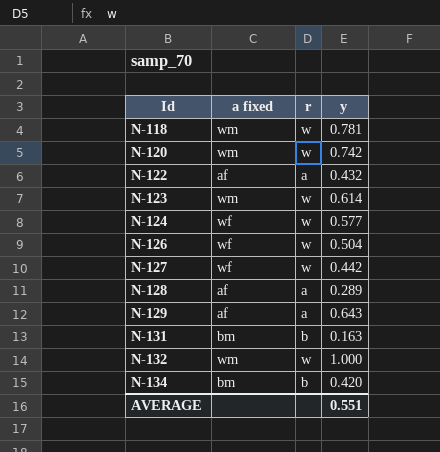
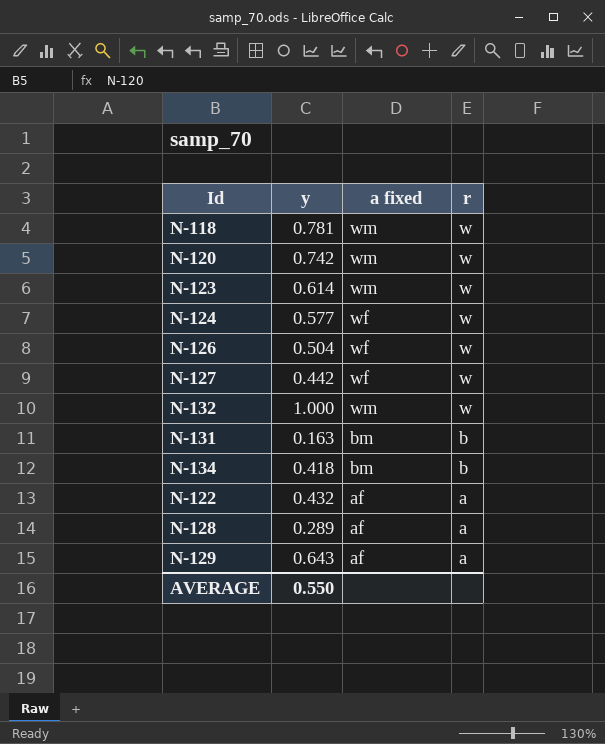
row order: Id ascending -> r descending
column y | position: 4 -> 2
N-134 | y: 0.420 -> 0.418
AVERAGE | y: 0.551 -> 0.550

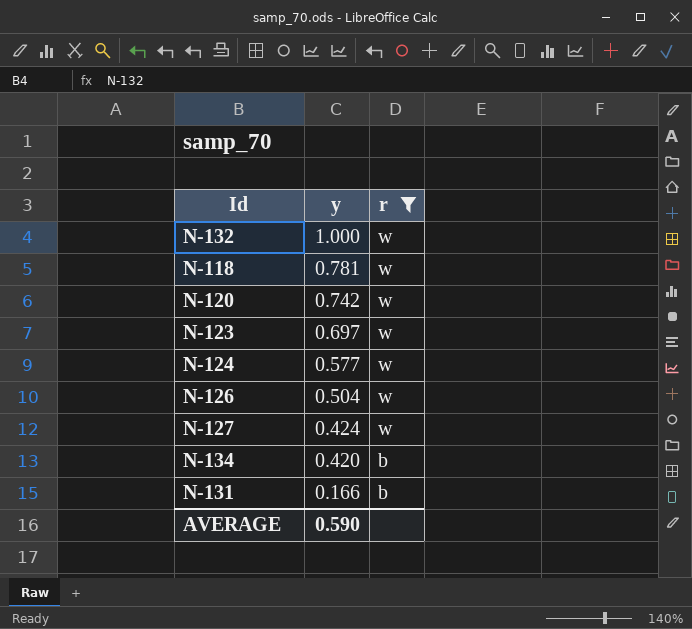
filter: none -> r != a
row order: r descending -> y descending
column a fixed | position: 3 -> none
N-123 | y: 0.614 -> 0.697
N-127 | y: 0.442 -> 0.424
N-134 | y: 0.418 -> 0.420
N-131 | y: 0.163 -> 0.166
AVERAGE | y: 0.550 -> 0.590

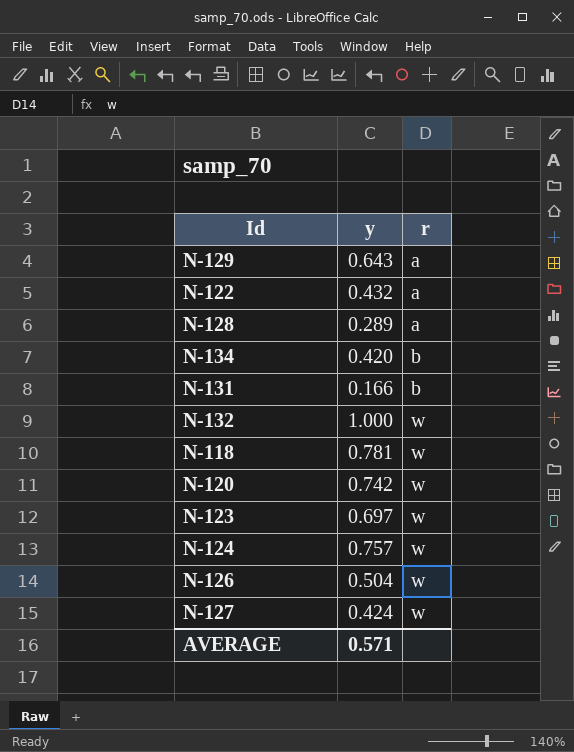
filter: r != a -> none
row order: y descending -> r ascending
N-124 | y: 0.577 -> 0.757
AVERAGE | y: 0.590 -> 0.571

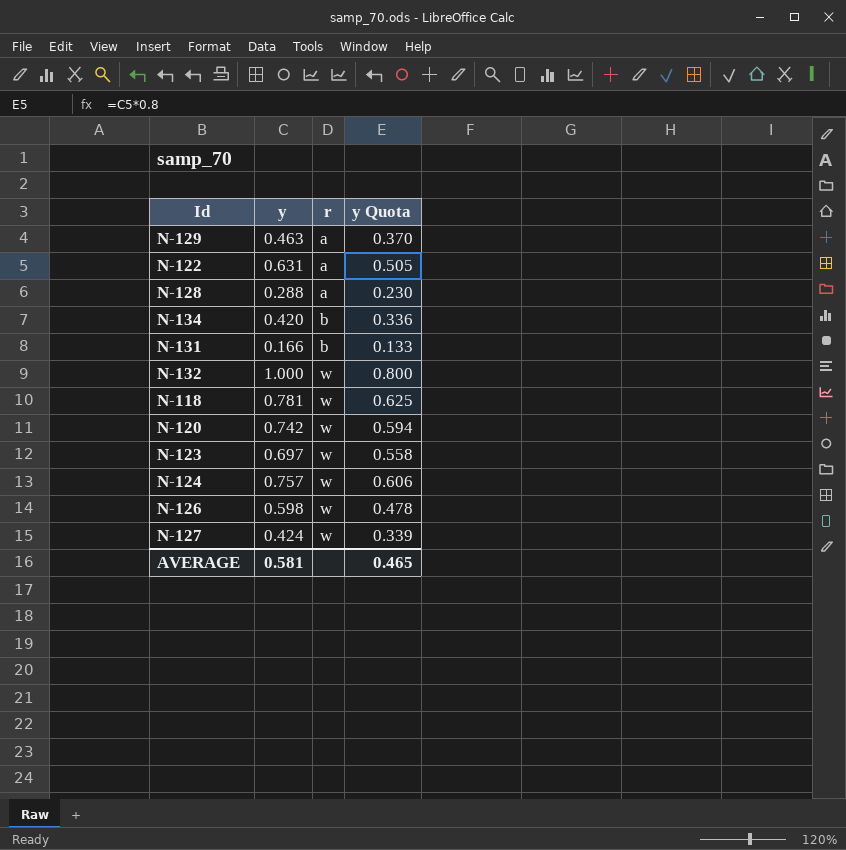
column y Quota | formula: none -> [y] * 0.8
N-129 | y: 0.643 -> 0.463
N-122 | y: 0.432 -> 0.631
N-128 | y: 0.289 -> 0.288
N-126 | y: 0.504 -> 0.598
AVERAGE | y: 0.571 -> 0.581

